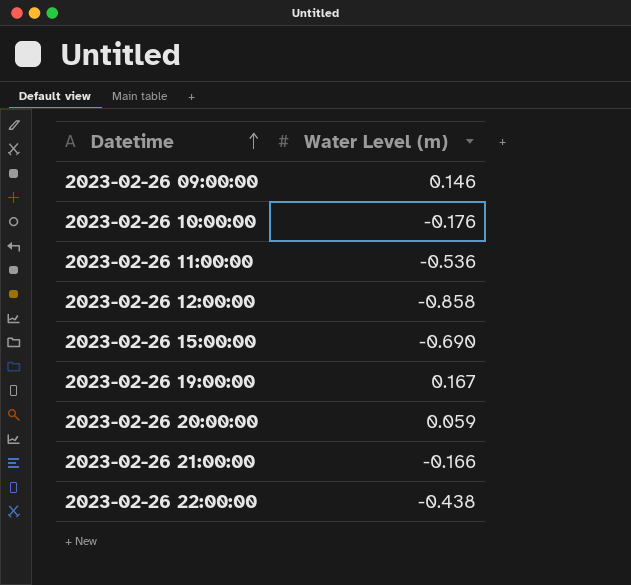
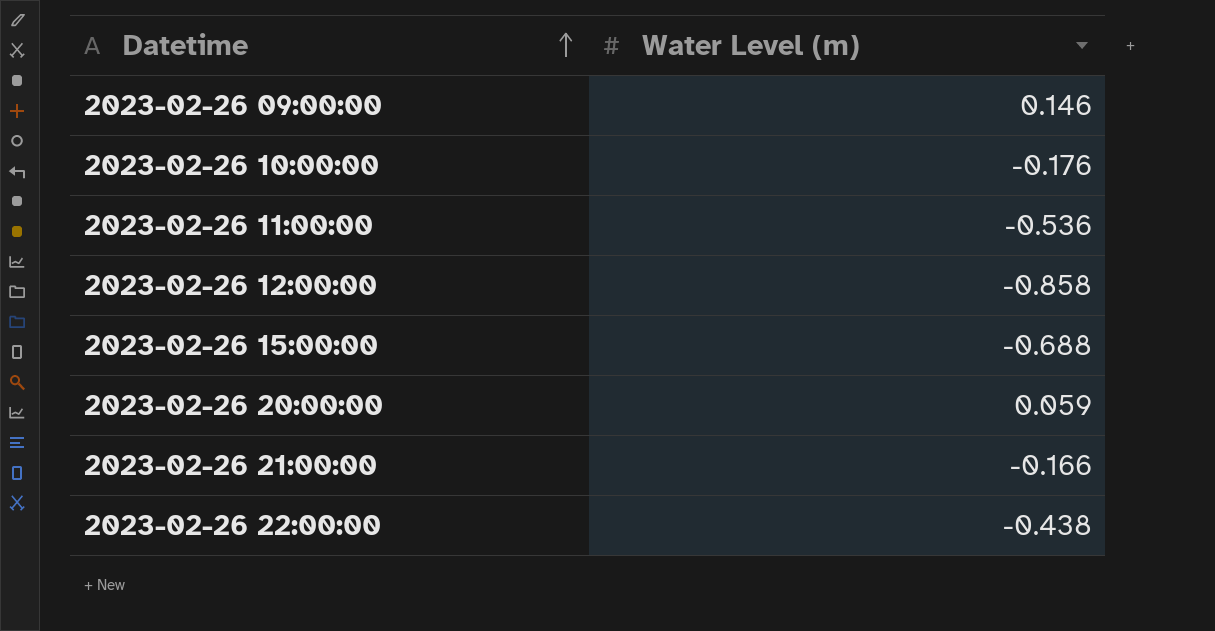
row 2023-02-26 19:00:00: 0.167 -> none
2023-02-26 15:00:00 | Water Level (m): -0.690 -> -0.688

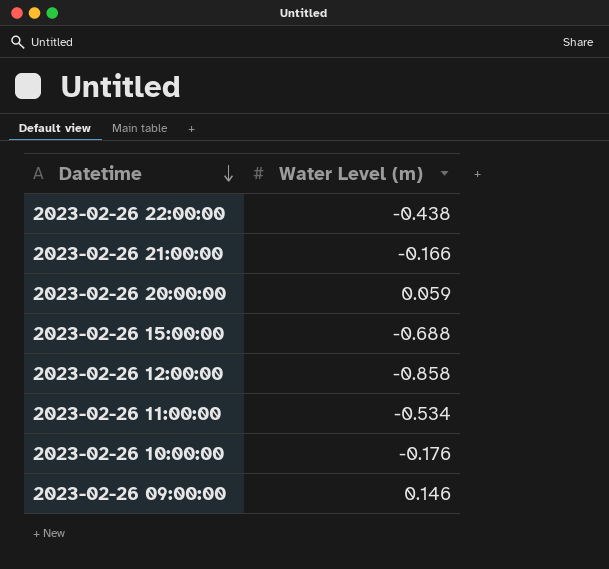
row order: Datetime ascending -> Datetime descending
2023-02-26 11:00:00 | Water Level (m): -0.536 -> -0.534

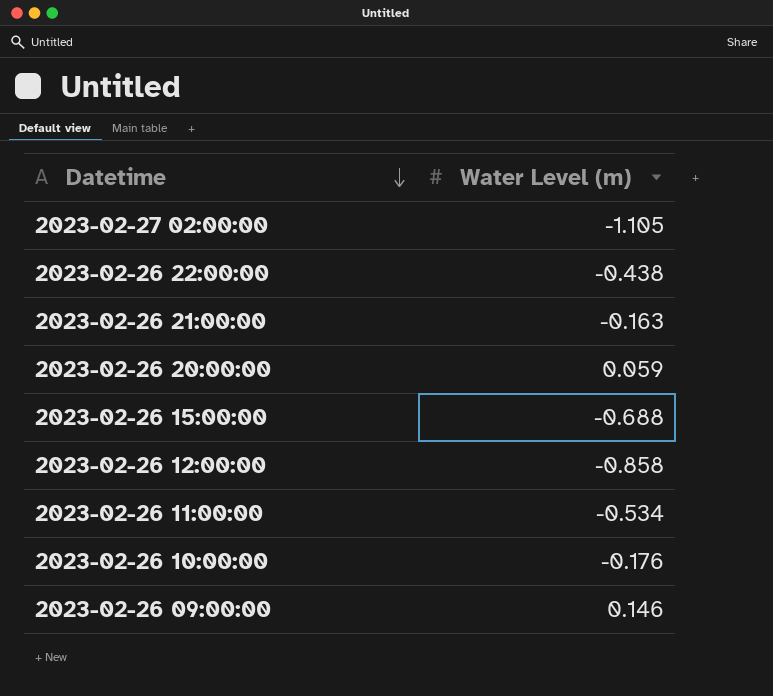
row 2023-02-27 02:00:00: none -> -1.105
2023-02-26 21:00:00 | Water Level (m): -0.166 -> -0.163

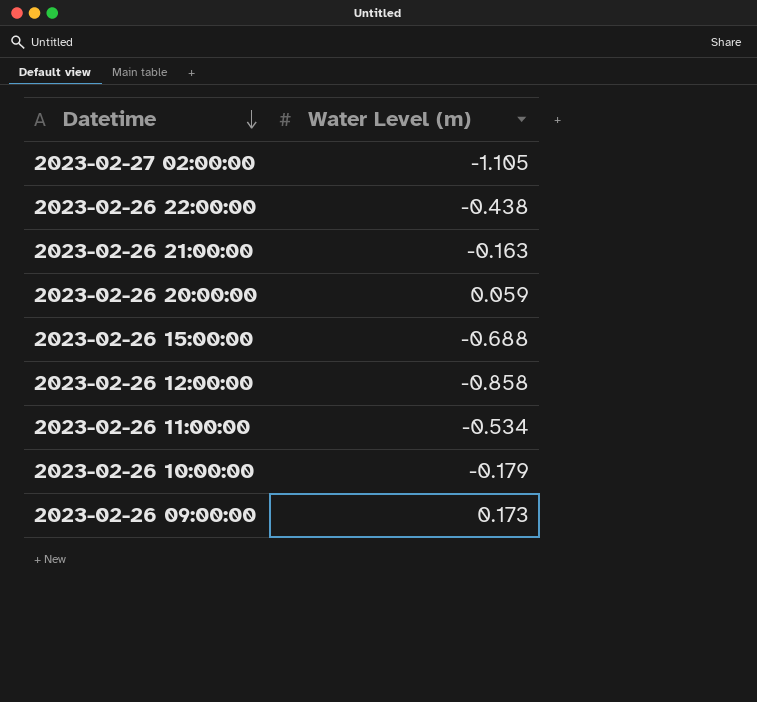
2023-02-26 10:00:00 | Water Level (m): -0.176 -> -0.179
2023-02-26 09:00:00 | Water Level (m): 0.146 -> 0.173

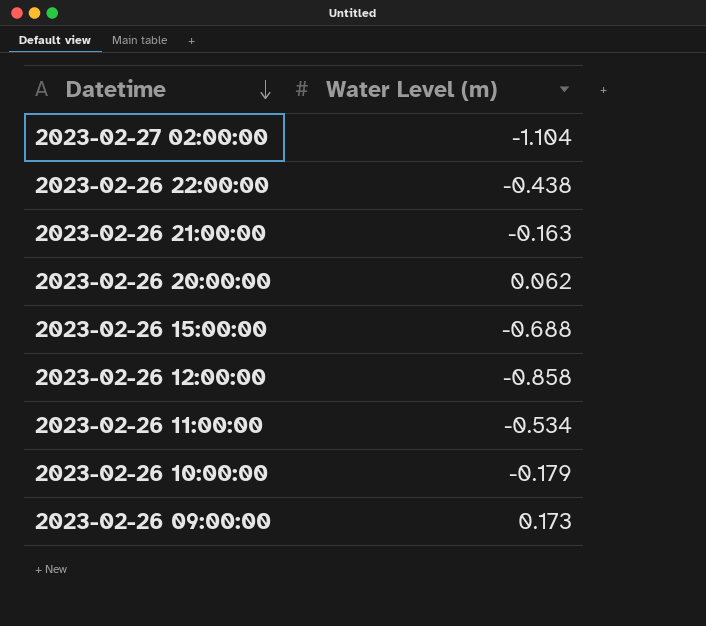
2023-02-27 02:00:00 | Water Level (m): -1.105 -> -1.104
2023-02-26 20:00:00 | Water Level (m): 0.059 -> 0.062

